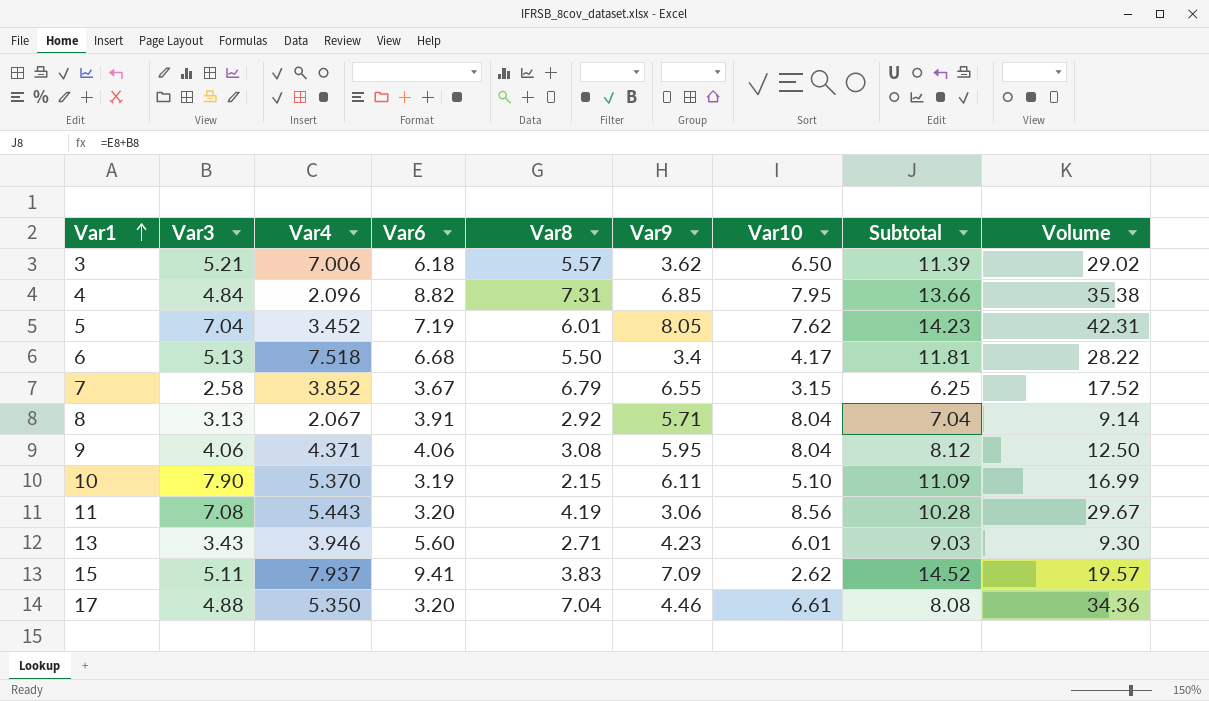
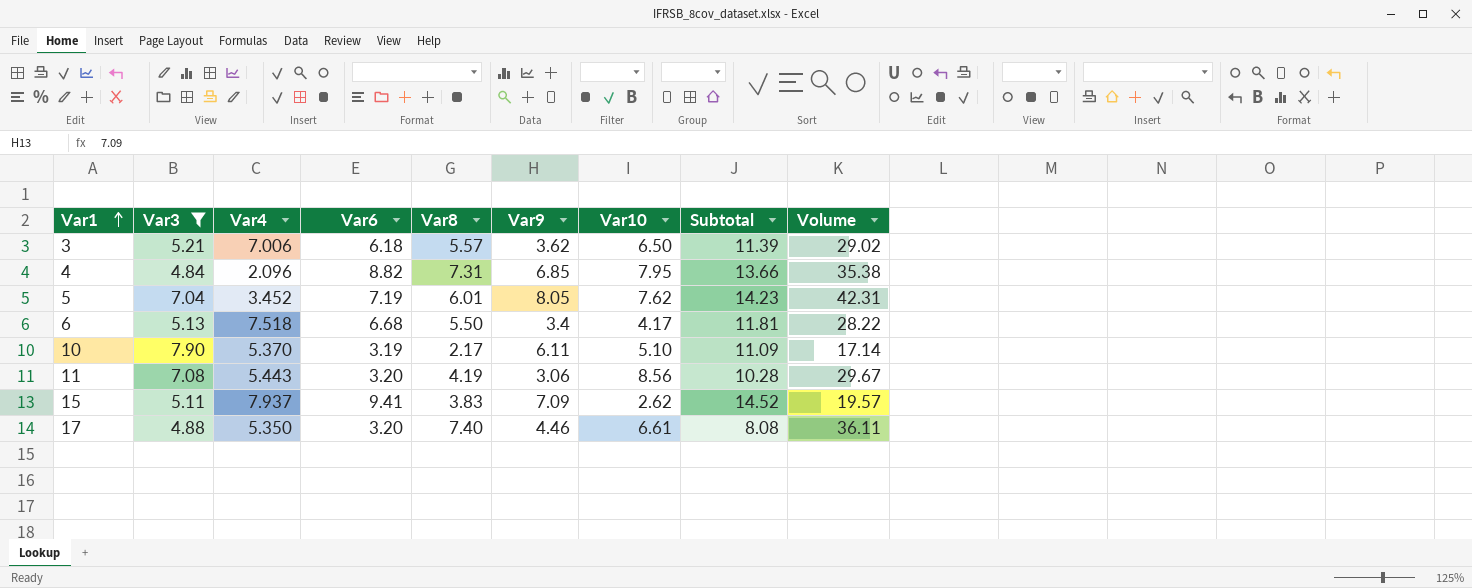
filter: none -> Var3 >= 4.84
10 | Var8: 2.15 -> 2.17
10 | Volume: 16.99 -> 17.14
17 | Var8: 7.04 -> 7.40
17 | Volume: 34.36 -> 36.11

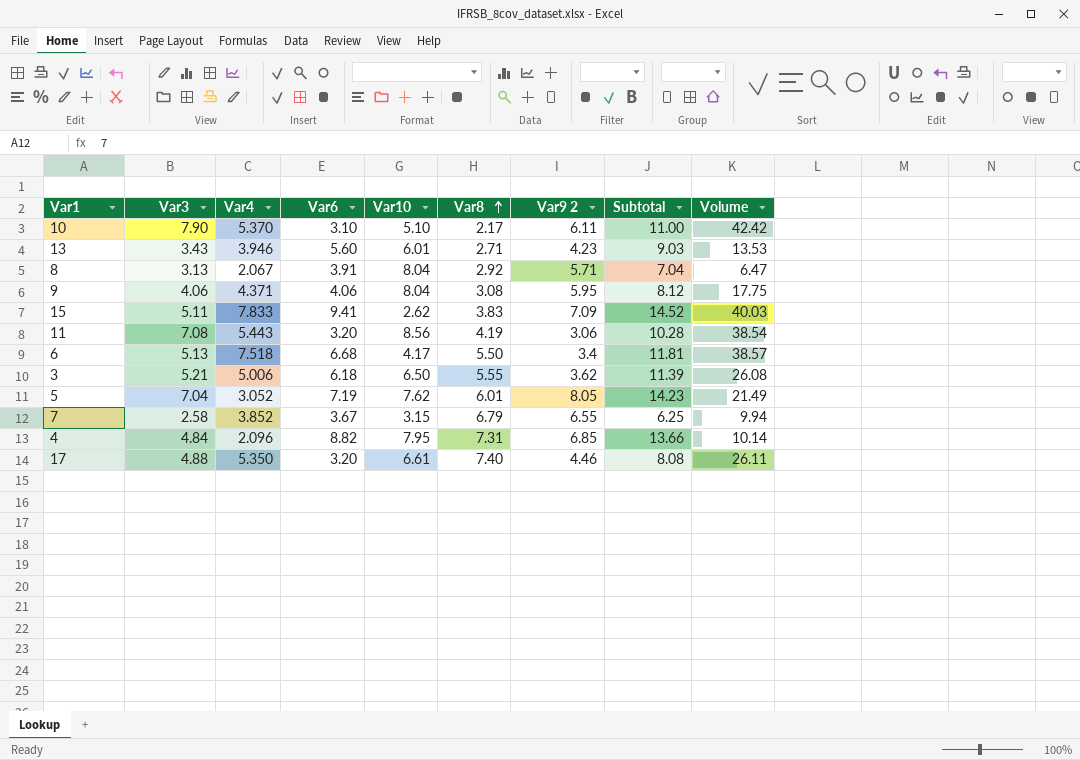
filter: Var3 >= 4.84 -> none
row order: Var1 ascending -> Var8 ascending
column Var10 | position: 7 -> 5
column name: Var9 -> Var9 2
column Volume | formula: [Var3] * [Var8] -> [Var3] * [Var4]
10 | Var6: 3.19 -> 3.10
10 | Subtotal: 11.09 -> 11.00
15 | Var4: 7.937 -> 7.833
3 | Var4: 7.006 -> 5.006
3 | Var8: 5.57 -> 5.55
5 | Var4: 3.452 -> 3.052

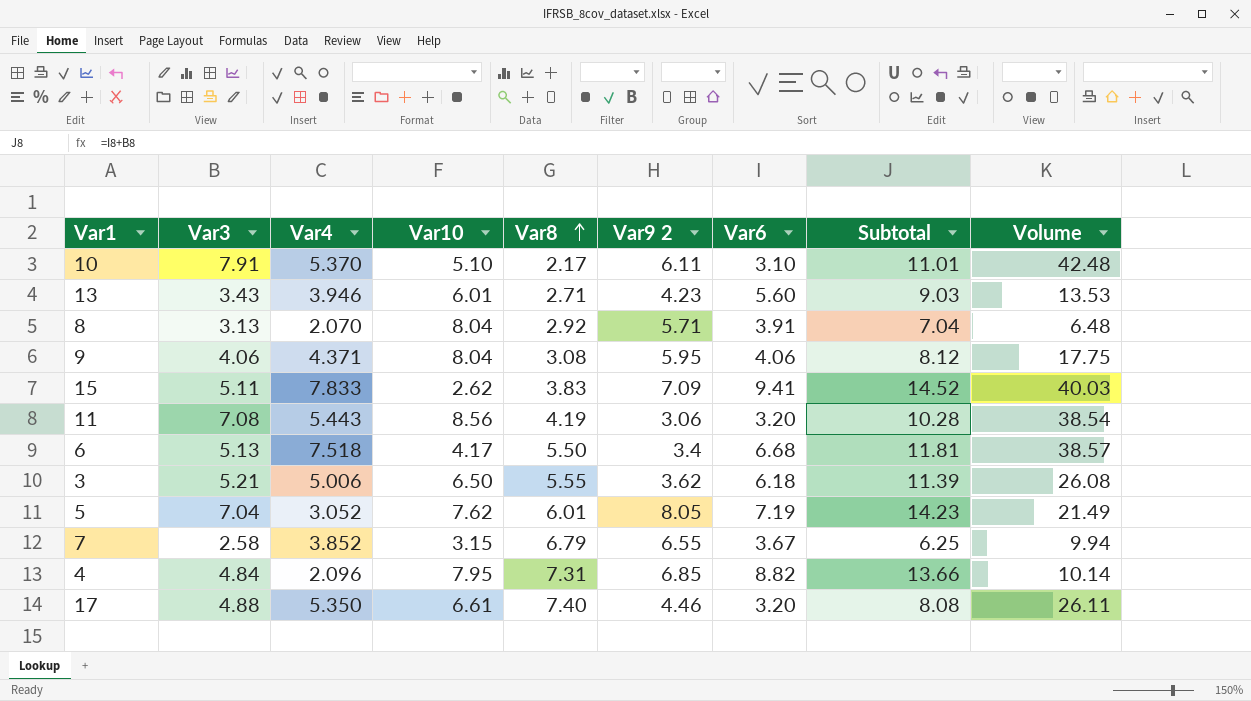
column Var6 | position: 4 -> 7
10 | Var3: 7.90 -> 7.91
10 | Subtotal: 11.00 -> 11.01
10 | Volume: 42.42 -> 42.48
8 | Var4: 2.067 -> 2.070
8 | Volume: 6.47 -> 6.48

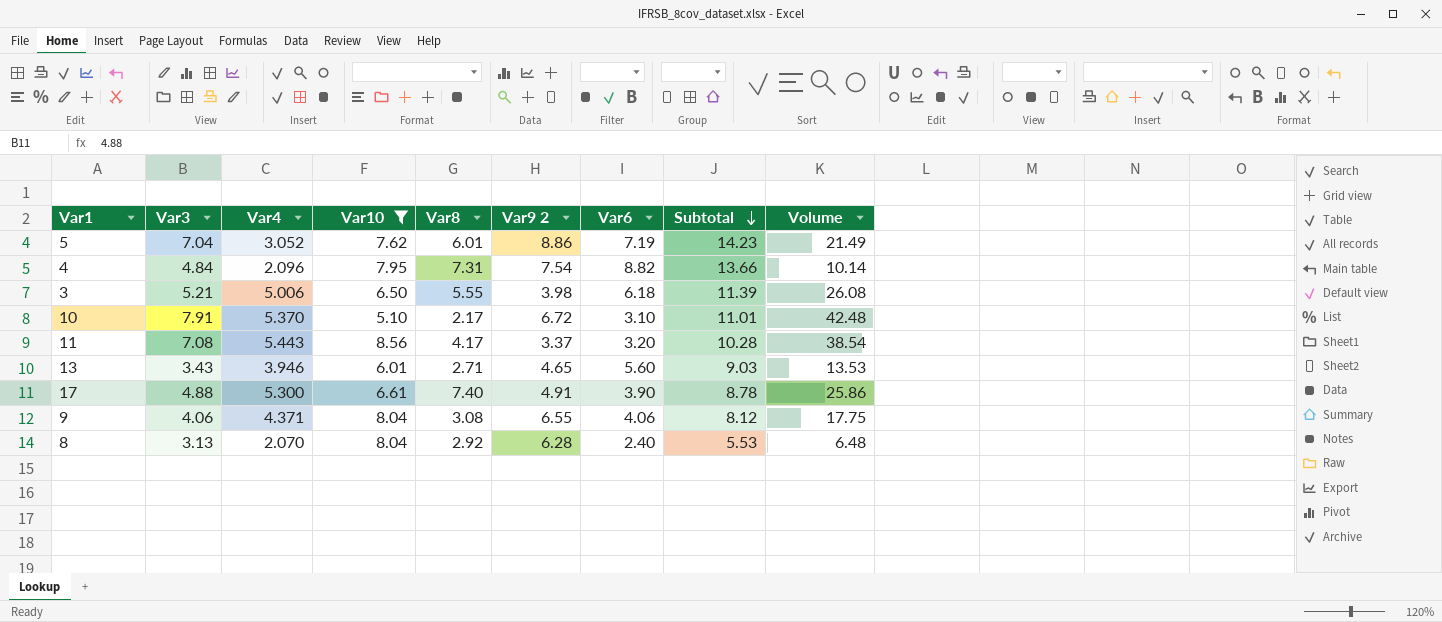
filter: none -> Var10 >= 5.10
row order: Var8 ascending -> Subtotal descending
5 | Var9 2: 8.05 -> 8.86
4 | Var9 2: 6.85 -> 7.54
3 | Var9 2: 3.62 -> 3.98
10 | Var9 2: 6.11 -> 6.72
11 | Var8: 4.19 -> 4.17
11 | Var9 2: 3.06 -> 3.37
13 | Var9 2: 4.23 -> 4.65
17 | Var4: 5.350 -> 5.300
17 | Var9 2: 4.46 -> 4.91
17 | Var6: 3.20 -> 3.90
17 | Subtotal: 8.08 -> 8.78
17 | Volume: 26.11 -> 25.86
9 | Var9 2: 5.95 -> 6.55
8 | Var9 2: 5.71 -> 6.28
8 | Var6: 3.91 -> 2.40
8 | Subtotal: 7.04 -> 5.53

